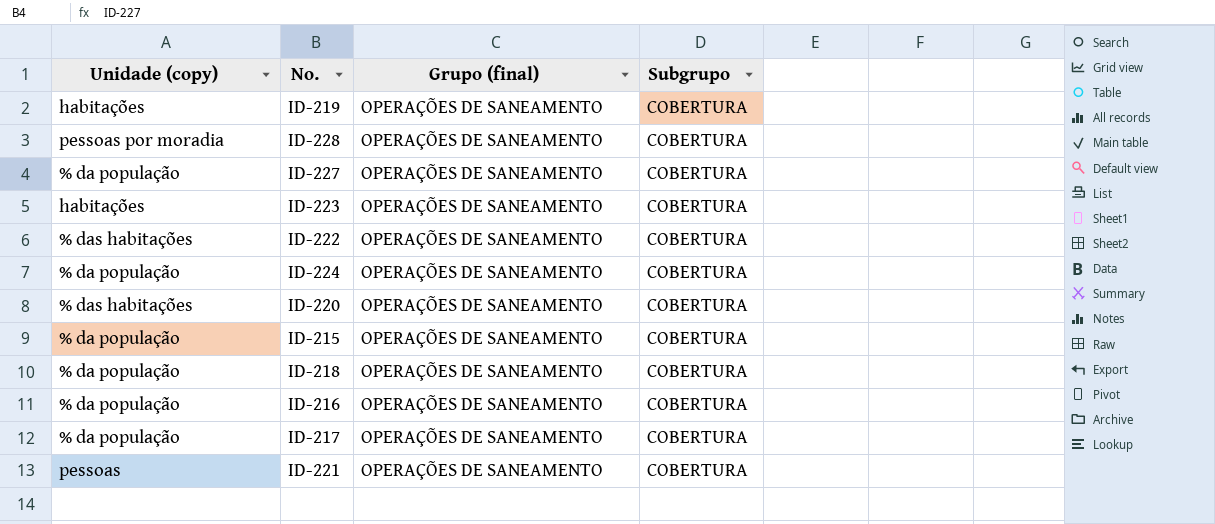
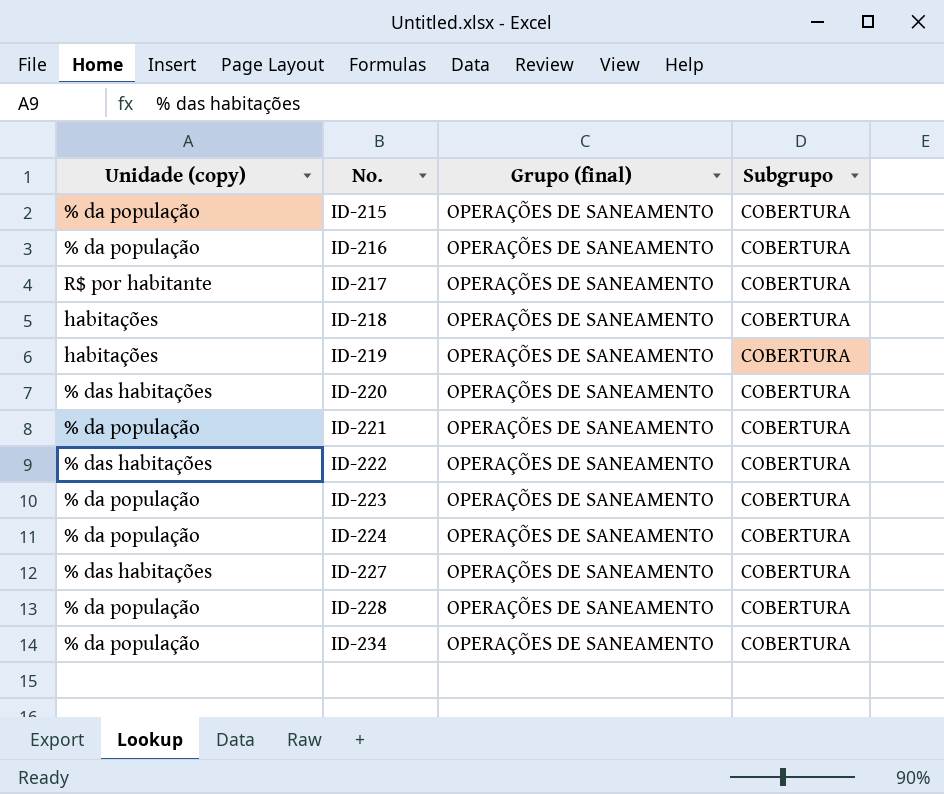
row order: none -> No. ascending
ID-217 | Unidade (copy): % da população -> R$ por habitante
ID-218 | Unidade (copy): % da população -> habitações
ID-221 | Unidade (copy): pessoas -> % da população
ID-223 | Unidade (copy): habitações -> % da população
ID-227 | Unidade (copy): % da população -> % das habitações
ID-228 | Unidade (copy): pessoas por moradia -> % da população
row ID-234: none -> % da população | OPERAÇÕES DE SANEAMENTO | COBERTURA

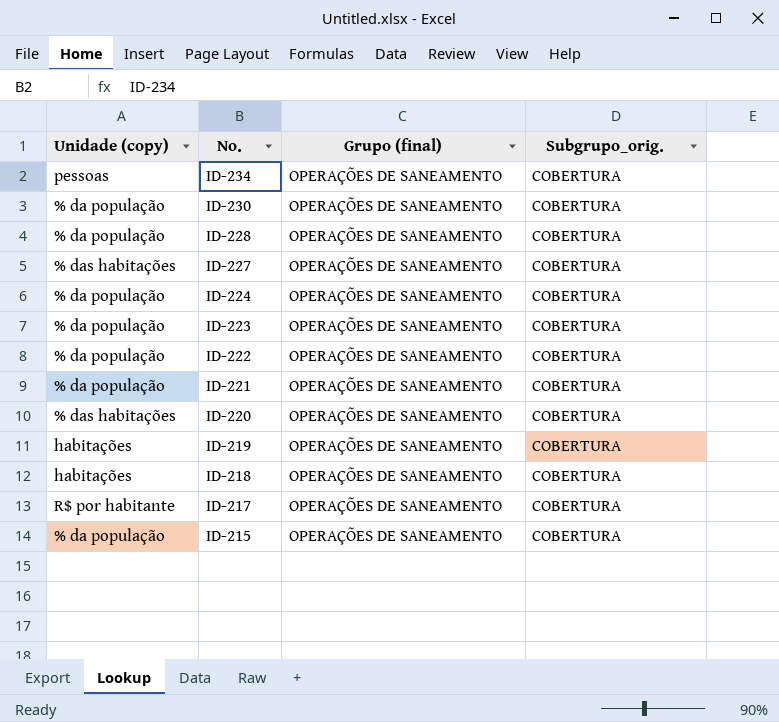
row order: No. ascending -> No. descending
column name: Subgrupo -> Subgrupo_orig.
row ID-216: % da população | OPERAÇÕES DE SANEAMENTO | COBERTURA -> none
ID-234 | Unidade (copy): % da população -> pessoas
row ID-230: none -> % da população | OPERAÇÕES DE SANEAMENTO | COBERTURA
ID-222 | Unidade (copy): % das habitações -> % da população

